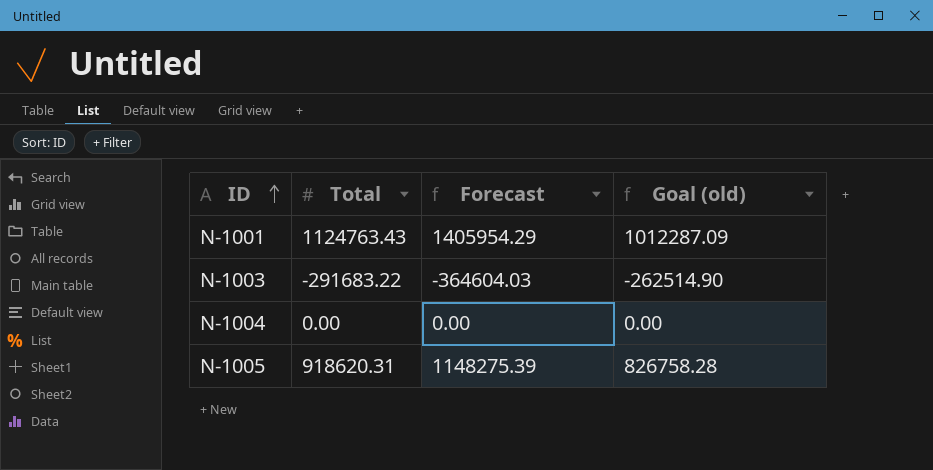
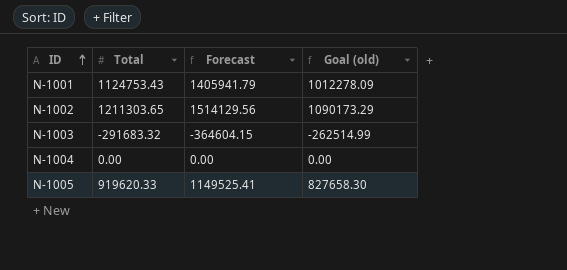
N-1001 | Total: 1124763.43 -> 1124753.43
N-1001 | Forecast: 1405954.29 -> 1405941.79
N-1001 | Goal (old): 1012287.09 -> 1012278.09
row N-1002: none -> 1211303.65 | 1514129.56 | 1090173.29
N-1003 | Total: -291683.22 -> -291683.32
N-1003 | Forecast: -364604.03 -> -364604.15
N-1003 | Goal (old): -262514.90 -> -262514.99
N-1005 | Total: 918620.31 -> 919620.33
N-1005 | Forecast: 1148275.39 -> 1149525.41
N-1005 | Goal (old): 826758.28 -> 827658.30

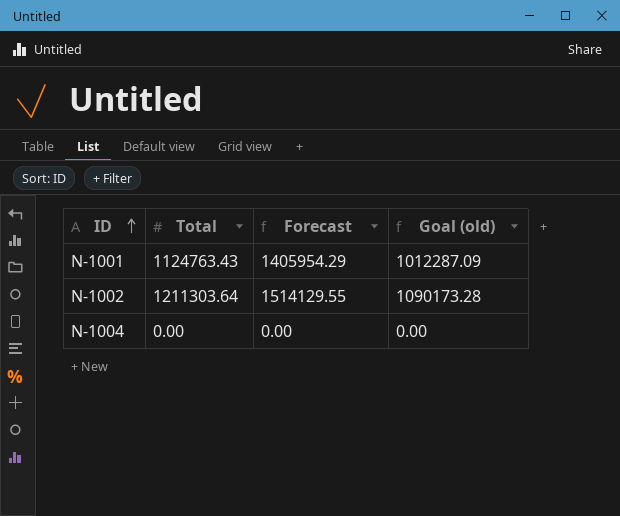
row N-1003: -291683.32 | -364604.15 | -262514.99 -> none
row N-1005: 919620.33 | 1149525.41 | 827658.30 -> none
N-1001 | Total: 1124753.43 -> 1124763.43
N-1001 | Forecast: 1405941.79 -> 1405954.29
N-1001 | Goal (old): 1012278.09 -> 1012287.09
N-1002 | Total: 1211303.65 -> 1211303.64
N-1002 | Forecast: 1514129.56 -> 1514129.55
N-1002 | Goal (old): 1090173.29 -> 1090173.28

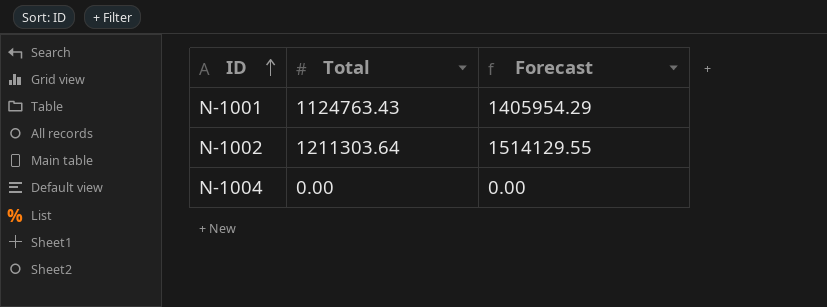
column Goal (old) | formula: [Total] * 0.9 -> none

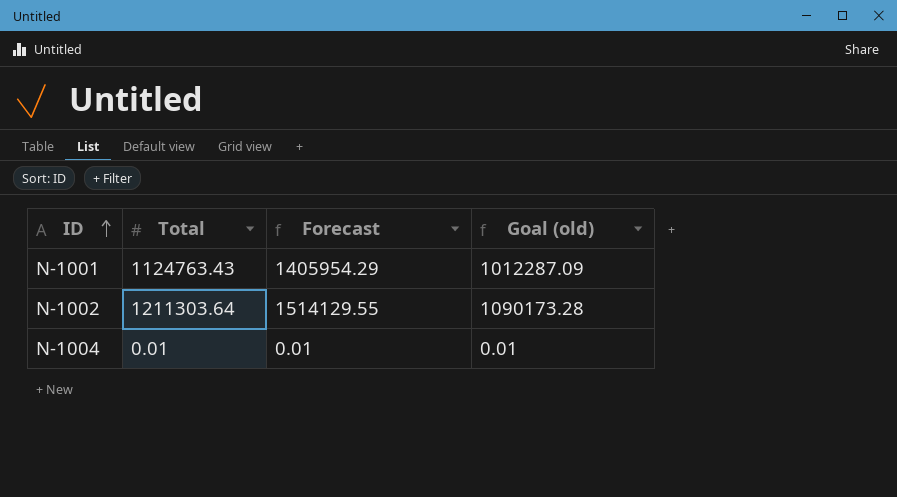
column Goal (old) | formula: none -> [Total] * 0.9
N-1004 | Total: 0.00 -> 0.01
N-1004 | Forecast: 0.00 -> 0.01

